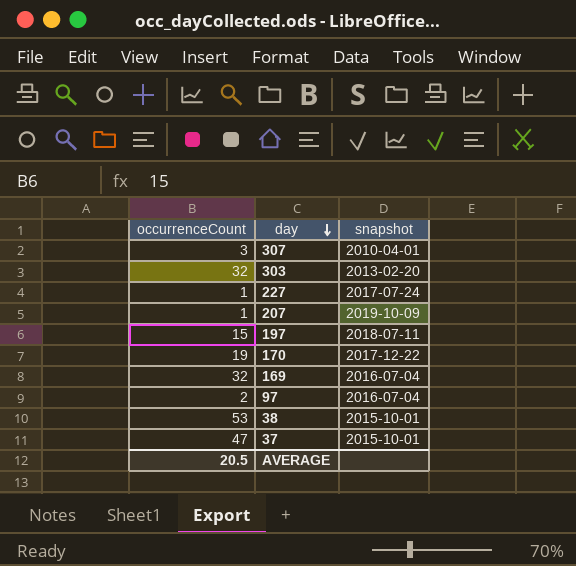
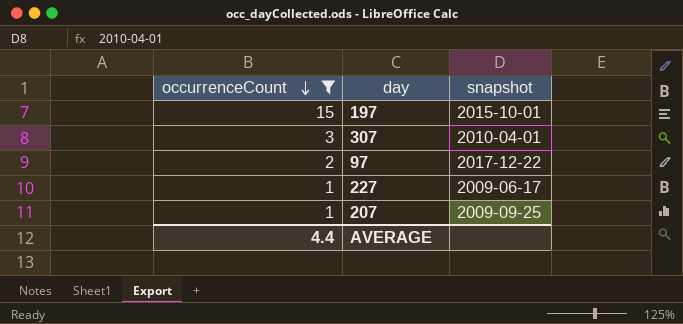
filter: none -> occurrenceCount <= 15
row order: day descending -> occurrenceCount descending
197 | snapshot: 2018-07-11 -> 2015-10-01
97 | snapshot: 2016-07-04 -> 2017-12-22
227 | snapshot: 2017-07-24 -> 2009-06-17
207 | snapshot: 2019-10-09 -> 2009-09-25
AVERAGE | occurrenceCount: 20.5 -> 4.4

